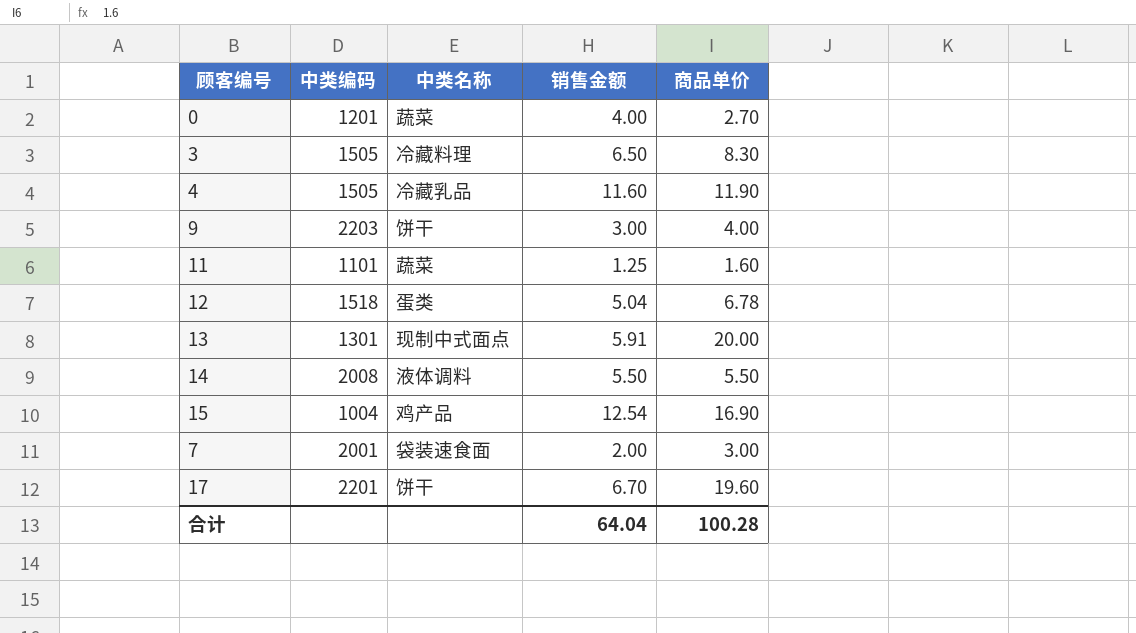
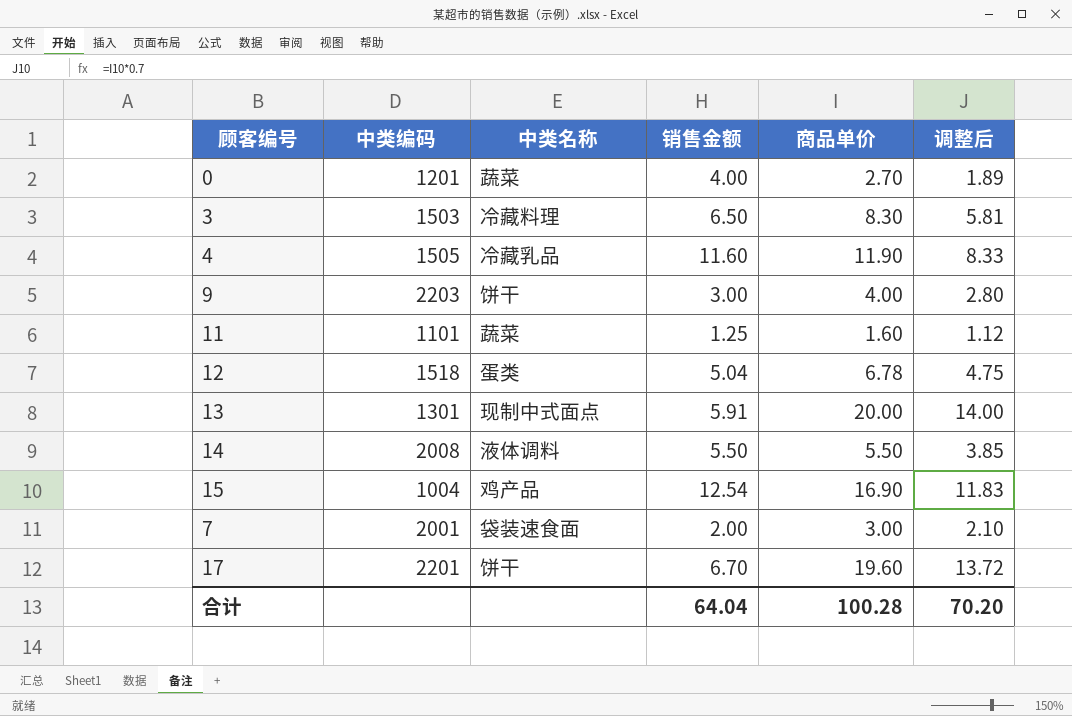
column 调整后 | formula: none -> [商品单价] * 0.7
3 | 中类编码: 1505 -> 1503

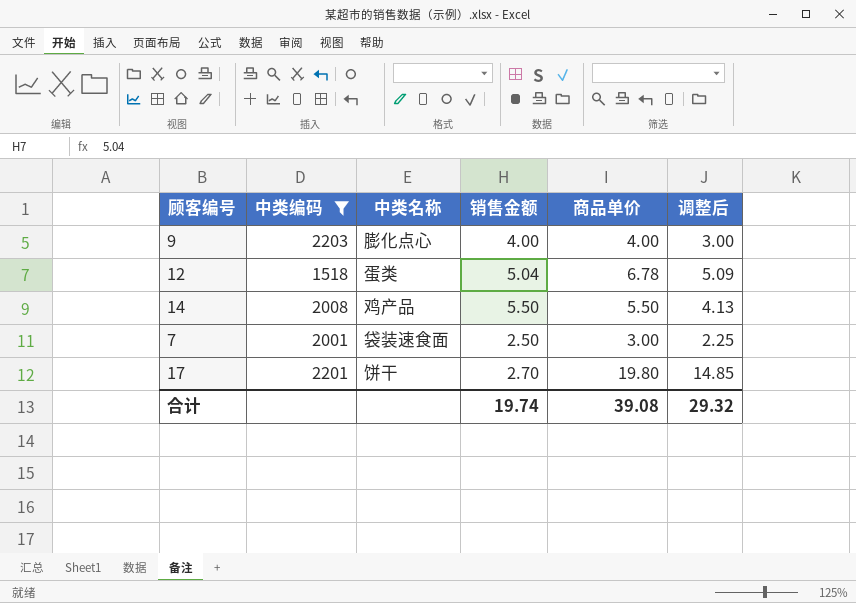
filter: none -> 中类编码 >= 1518
column 调整后 | formula: [商品单价] * 0.7 -> [商品单价] * 0.75
9 | 中类名称: 饼干 -> 膨化点心
9 | 销售金额: 3.00 -> 4.00
14 | 中类名称: 液体调料 -> 鸡产品
7 | 销售金额: 2.00 -> 2.50
17 | 销售金额: 6.70 -> 2.70
17 | 商品单价: 19.60 -> 19.80
合计 | 销售金额: 64.04 -> 19.74
合计 | 商品单价: 100.28 -> 39.08
合计 | 调整后: 70.20 -> 29.32

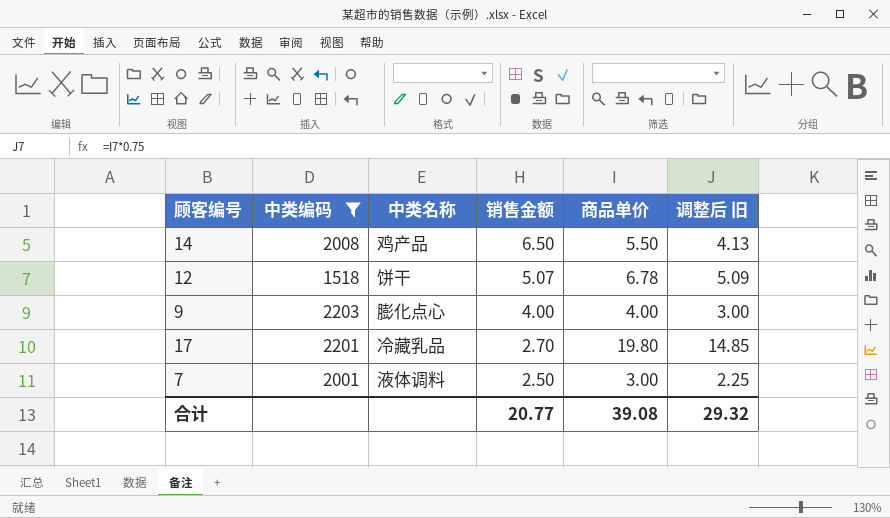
row order: none -> 销售金额 descending
column name: 调整后 -> 调整后 旧
14 | 销售金额: 5.50 -> 6.50
12 | 中类名称: 蛋类 -> 饼干
12 | 销售金额: 5.04 -> 5.07
17 | 中类名称: 饼干 -> 冷藏乳品
7 | 中类名称: 袋装速食面 -> 液体调料
合计 | 销售金额: 19.74 -> 20.77

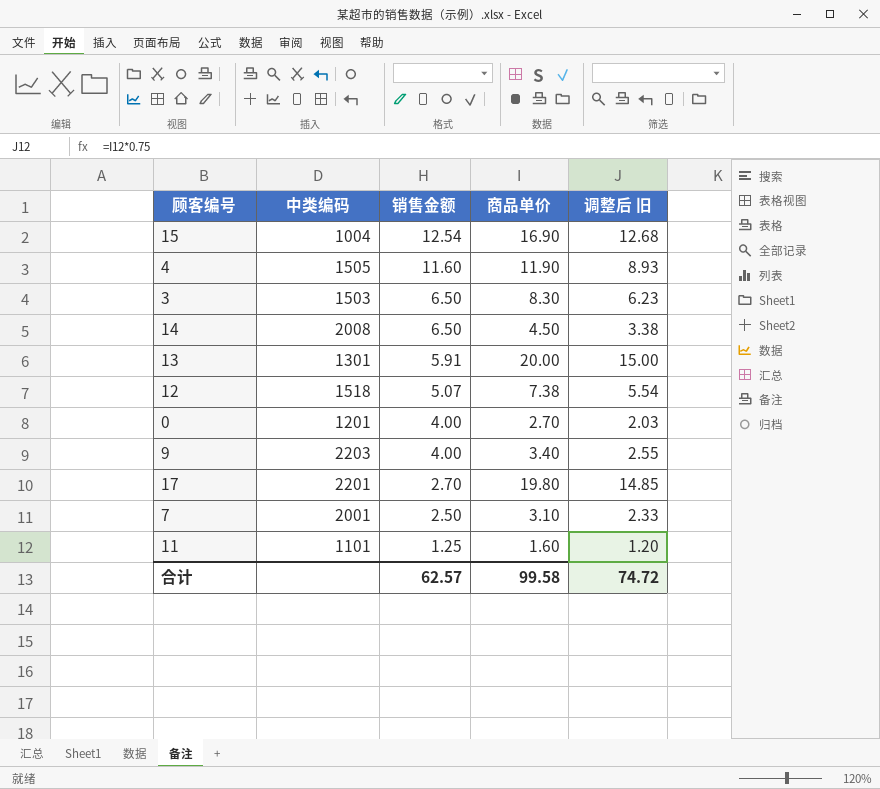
filter: 中类编码 >= 1518 -> none
column 中类名称 | position: 3 -> none
14 | 商品单价: 5.50 -> 4.50
14 | 调整后 旧: 4.13 -> 3.38
12 | 商品单价: 6.78 -> 7.38
12 | 调整后 旧: 5.09 -> 5.54
9 | 商品单价: 4.00 -> 3.40
9 | 调整后 旧: 3.00 -> 2.55
7 | 商品单价: 3.00 -> 3.10
7 | 调整后 旧: 2.25 -> 2.33
合计 | 销售金额: 20.77 -> 62.57
合计 | 商品单价: 39.08 -> 99.58
合计 | 调整后 旧: 29.32 -> 74.72

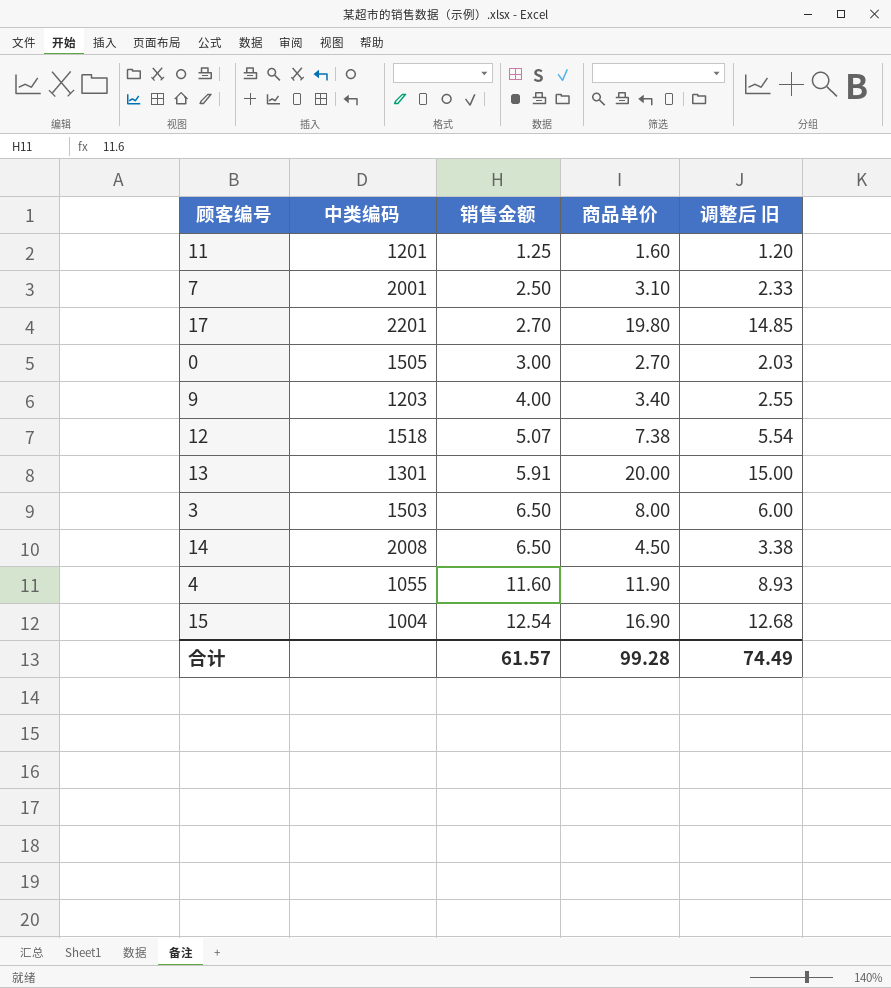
row order: 销售金额 descending -> 销售金额 ascending
11 | 中类编码: 1101 -> 1201
0 | 中类编码: 1201 -> 1505
0 | 销售金额: 4.00 -> 3.00
9 | 中类编码: 2203 -> 1203
3 | 商品单价: 8.30 -> 8.00
3 | 调整后 旧: 6.23 -> 6.00
4 | 中类编码: 1505 -> 1055
合计 | 销售金额: 62.57 -> 61.57
合计 | 商品单价: 99.58 -> 99.28
合计 | 调整后 旧: 74.72 -> 74.49

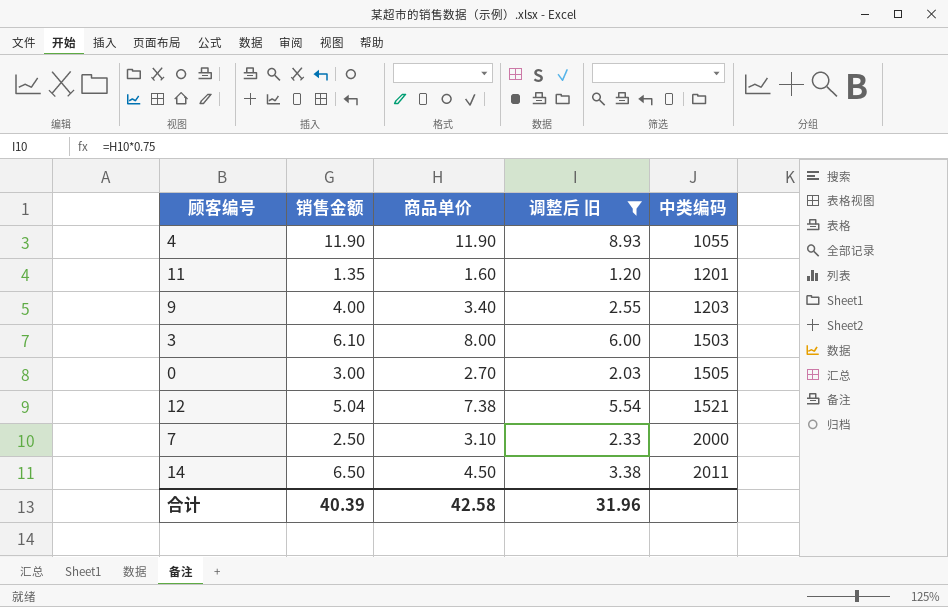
filter: none -> 调整后 旧 <= 8.93
row order: 销售金额 ascending -> 中类编码 ascending
column 中类编码 | position: 2 -> 5
4 | 销售金额: 11.60 -> 11.90
11 | 销售金额: 1.25 -> 1.35
3 | 销售金额: 6.50 -> 6.10
12 | 销售金额: 5.07 -> 5.04
12 | 中类编码: 1518 -> 1521
7 | 中类编码: 2001 -> 2000
14 | 中类编码: 2008 -> 2011
合计 | 销售金额: 61.57 -> 40.39
合计 | 商品单价: 99.28 -> 42.58
合计 | 调整后 旧: 74.49 -> 31.96

